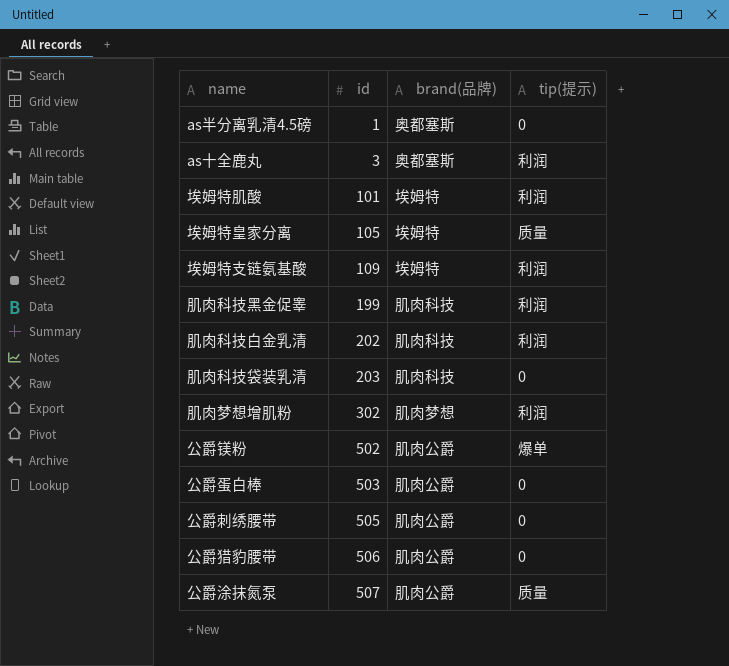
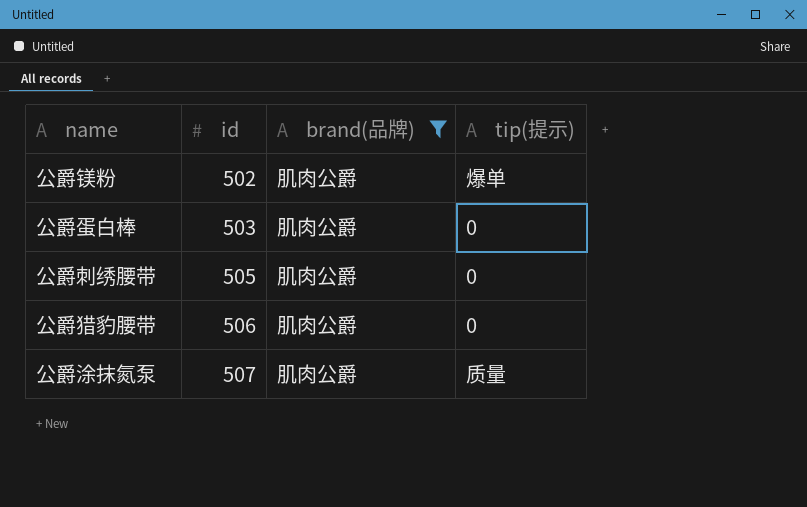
filter: none -> brand(品牌) = 肌肉公爵

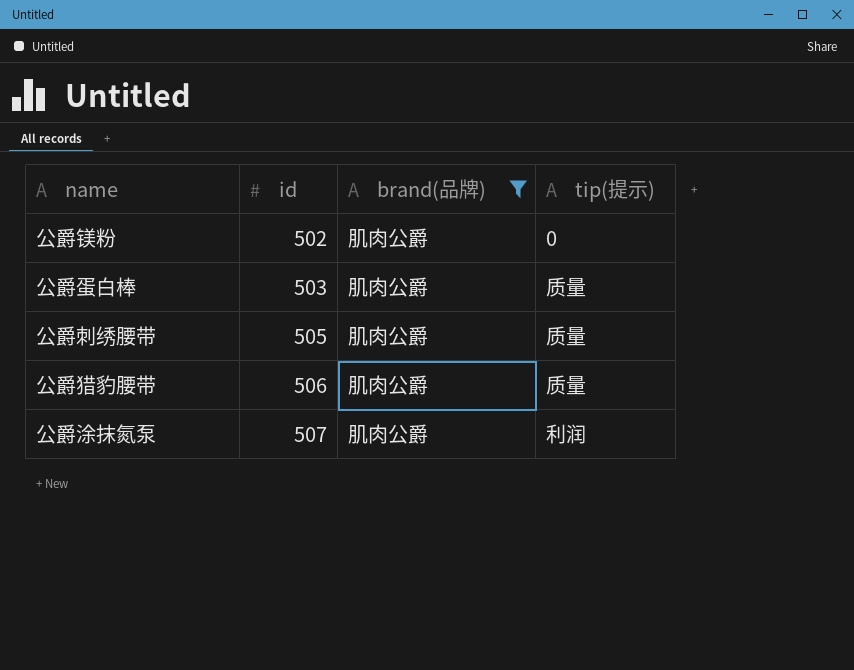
公爵镁粉 | tip(提示): 爆单 -> 0
公爵蛋白棒 | tip(提示): 0 -> 质量
公爵刺绣腰带 | tip(提示): 0 -> 质量
公爵猎豹腰带 | tip(提示): 0 -> 质量
公爵涂抹氮泵 | tip(提示): 质量 -> 利润

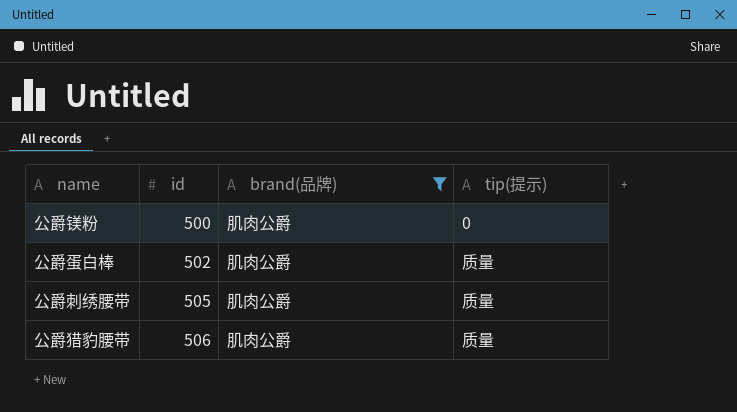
row 公爵涂抹氮泵: 507 | 肌肉公爵 | 利润 -> none
公爵镁粉 | id: 502 -> 500
公爵蛋白棒 | id: 503 -> 502

